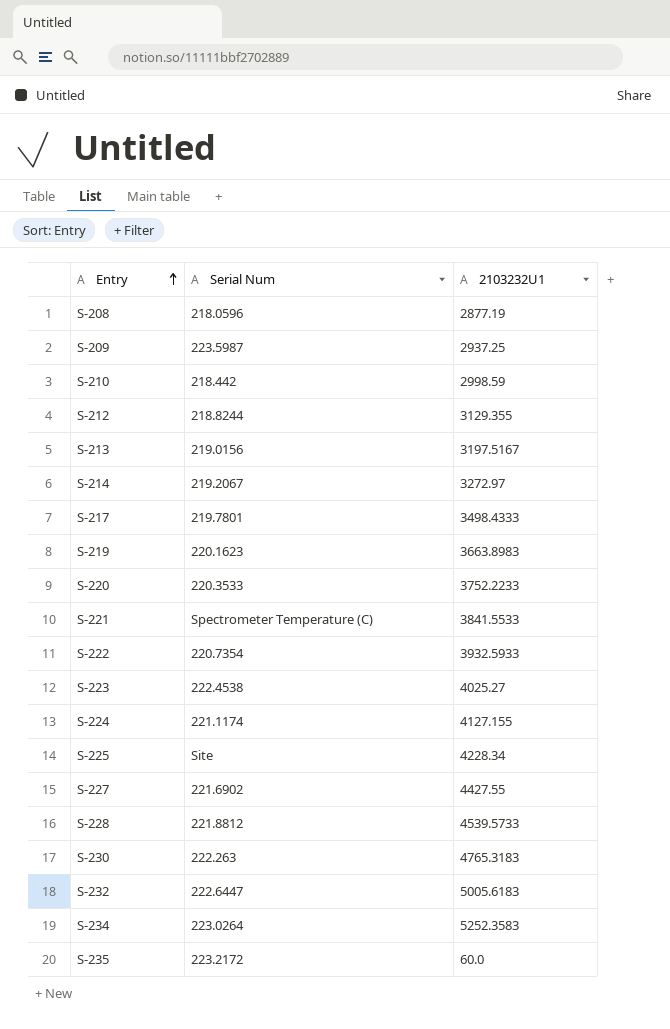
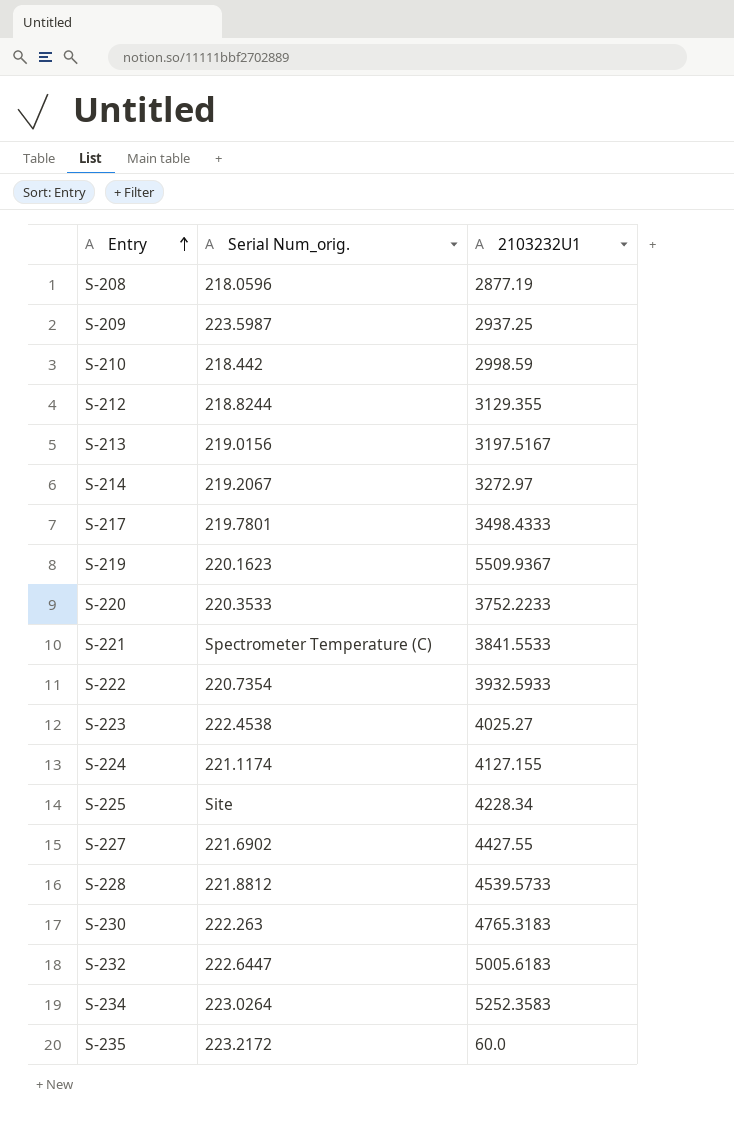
column name: Serial Num -> Serial Num_orig.
S-219 | 2103232U1: 3663.8983 -> 5509.9367

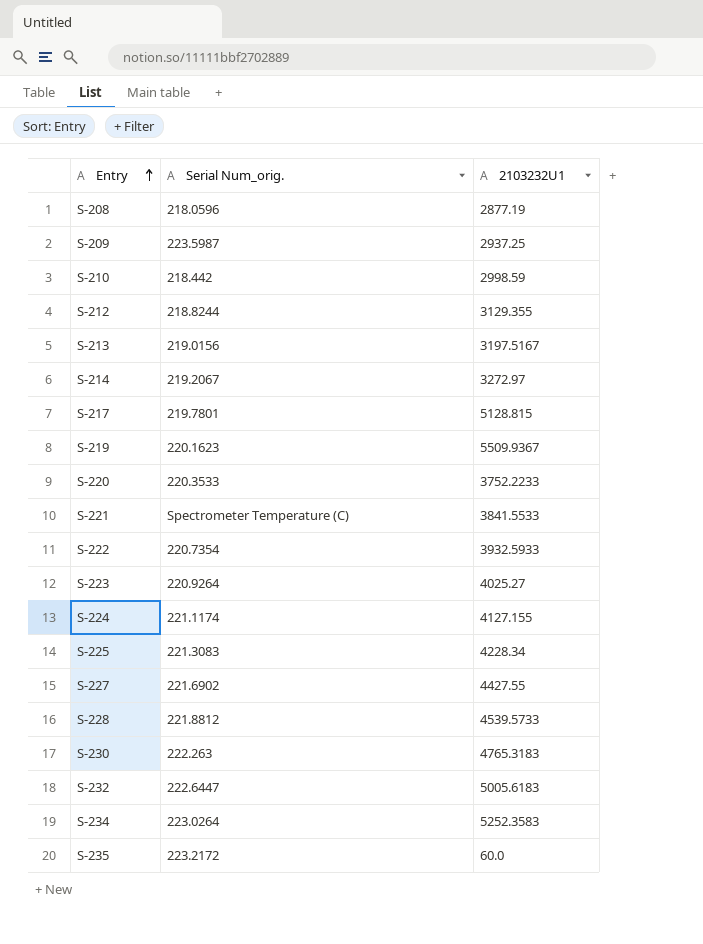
S-217 | 2103232U1: 3498.4333 -> 5128.815
S-223 | Serial Num_orig.: 222.4538 -> 220.9264
S-225 | Serial Num_orig.: Site -> 221.3083

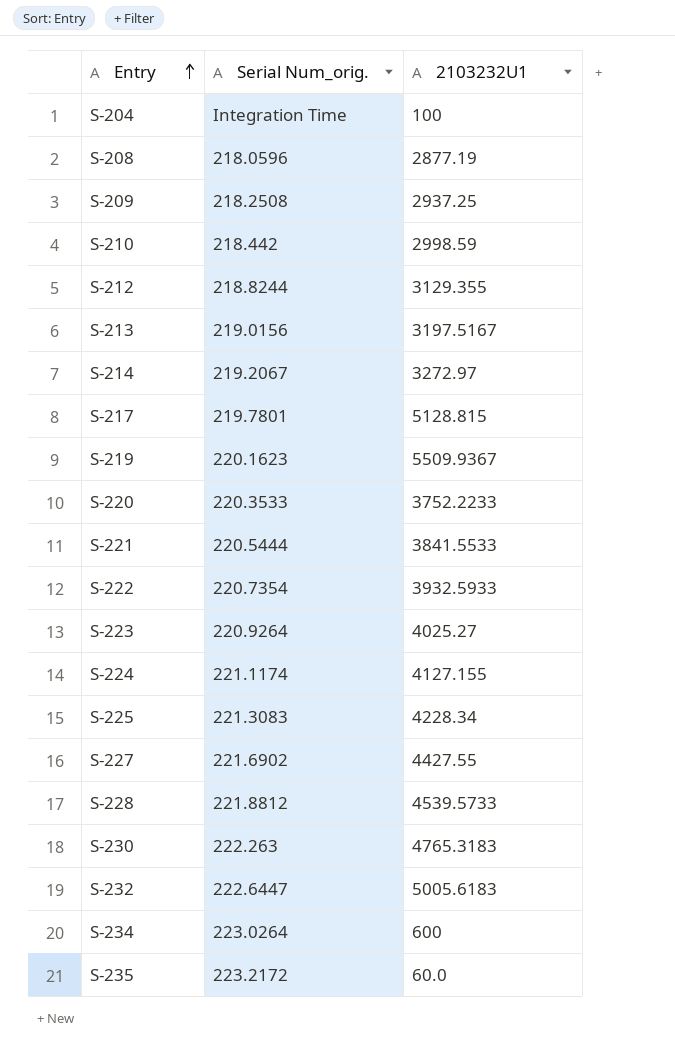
row S-204: none -> Integration Time | 100
S-209 | Serial Num_orig.: 223.5987 -> 218.2508
S-221 | Serial Num_orig.: Spectrometer Temperature (C) -> 220.5444
S-234 | 2103232U1: 5252.3583 -> 600

